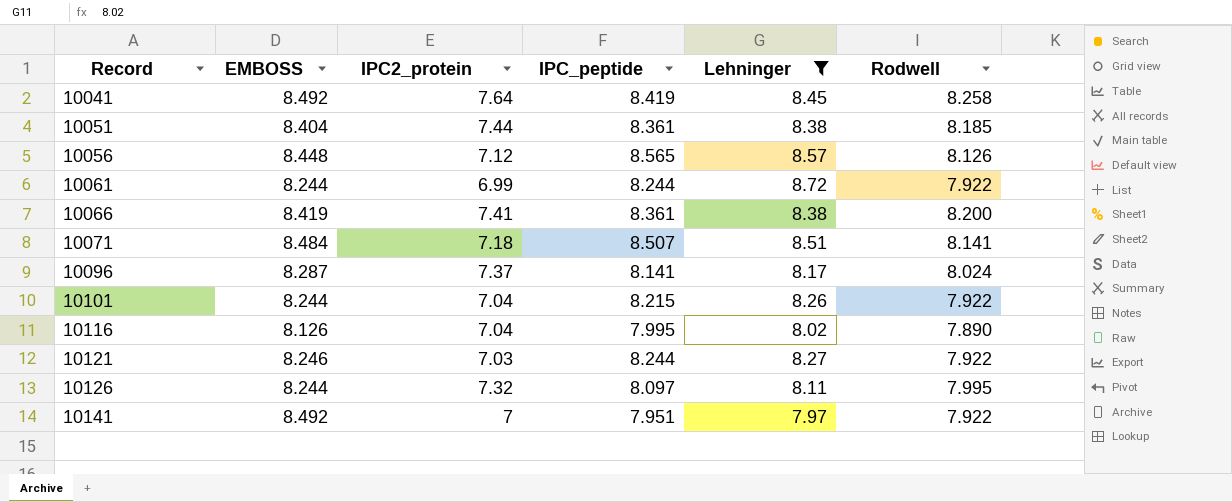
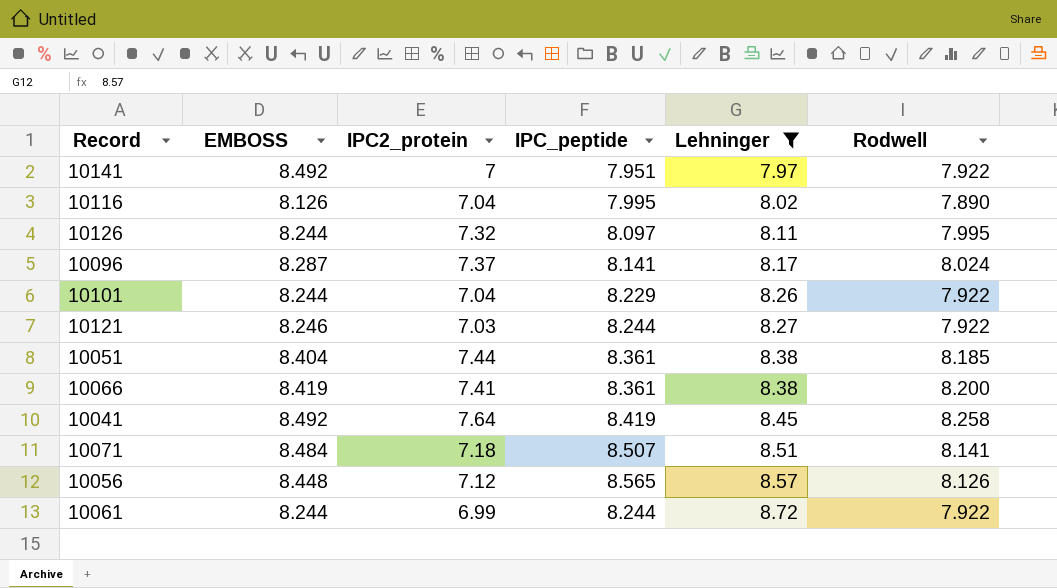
row order: Record ascending -> Lehninger ascending
10101 | IPC_peptide: 8.215 -> 8.229

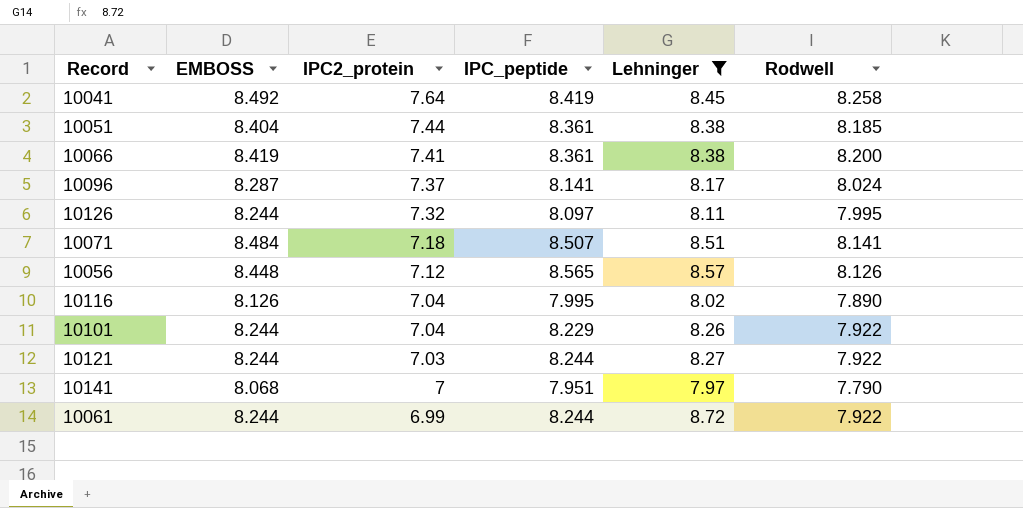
row order: Lehninger ascending -> IPC2_protein descending
10121 | EMBOSS: 8.246 -> 8.244
10141 | EMBOSS: 8.492 -> 8.068
10141 | Rodwell: 7.922 -> 7.790

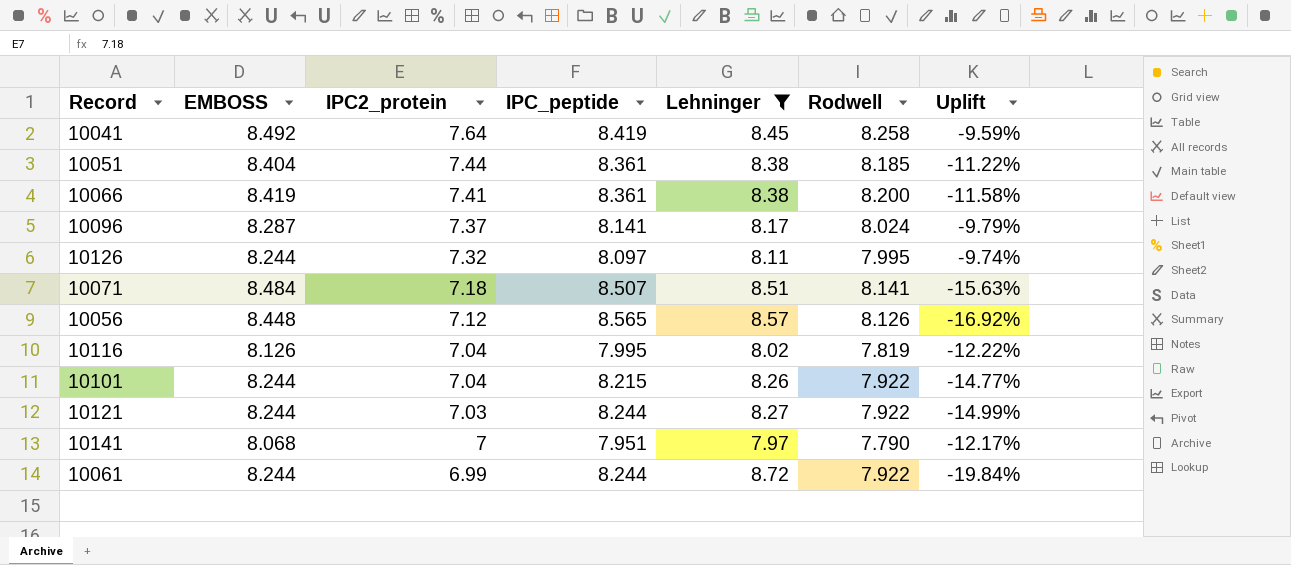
column Uplift | formula: none -> ([IPC2_protein] - [Lehninger]) / [Lehninger]
10116 | Rodwell: 7.890 -> 7.819
10101 | IPC_peptide: 8.229 -> 8.215

